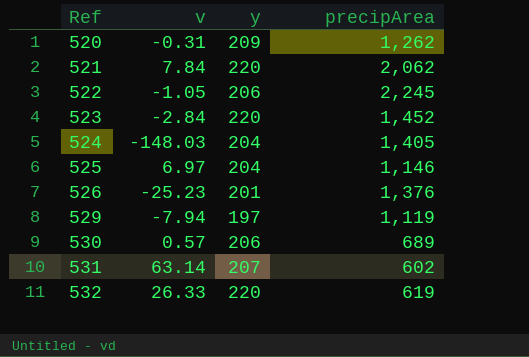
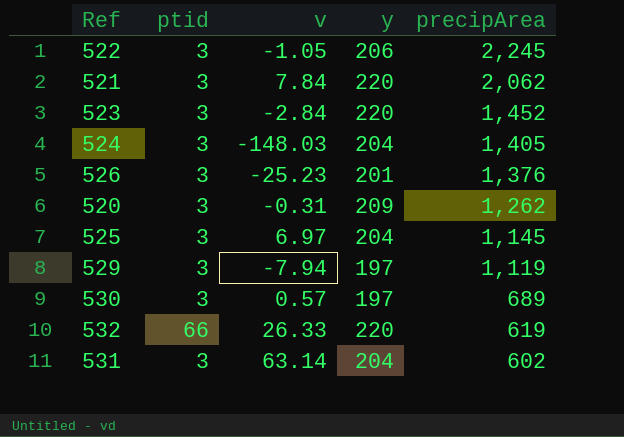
row order: Ref ascending -> precipArea descending
column ptid | position: none -> 2
525 | precipArea: 1,146 -> 1,145
530 | y: 206 -> 197
531 | y: 207 -> 204

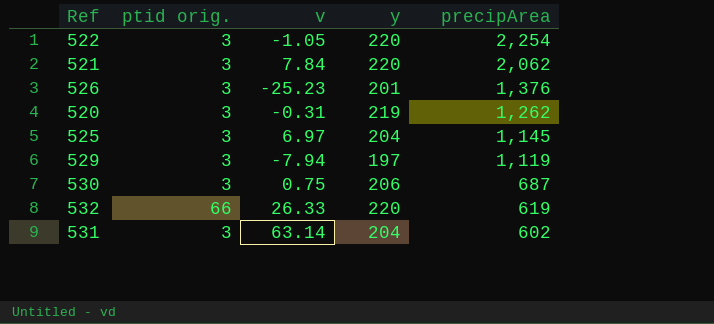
column name: ptid -> ptid orig.
row 523: 3 | -2.84 | 220 | 1,452 -> none
row 524: 3 | -148.03 | 204 | 1,405 -> none
522 | y: 206 -> 220
522 | precipArea: 2,245 -> 2,254
520 | y: 209 -> 219
530 | v: 0.57 -> 0.75
530 | y: 197 -> 206
530 | precipArea: 689 -> 687

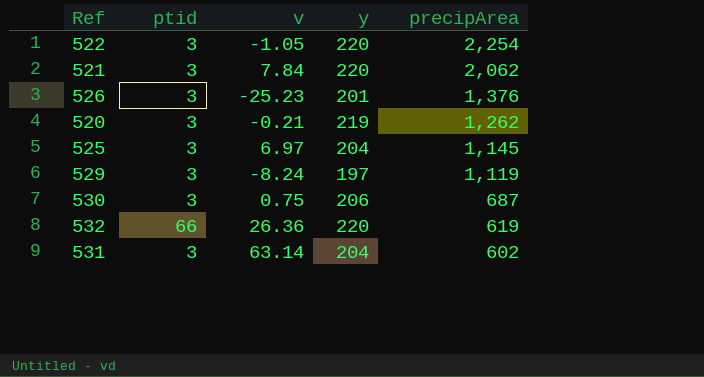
column name: ptid orig. -> ptid
520 | v: -0.31 -> -0.21
529 | v: -7.94 -> -8.24
532 | v: 26.33 -> 26.36

